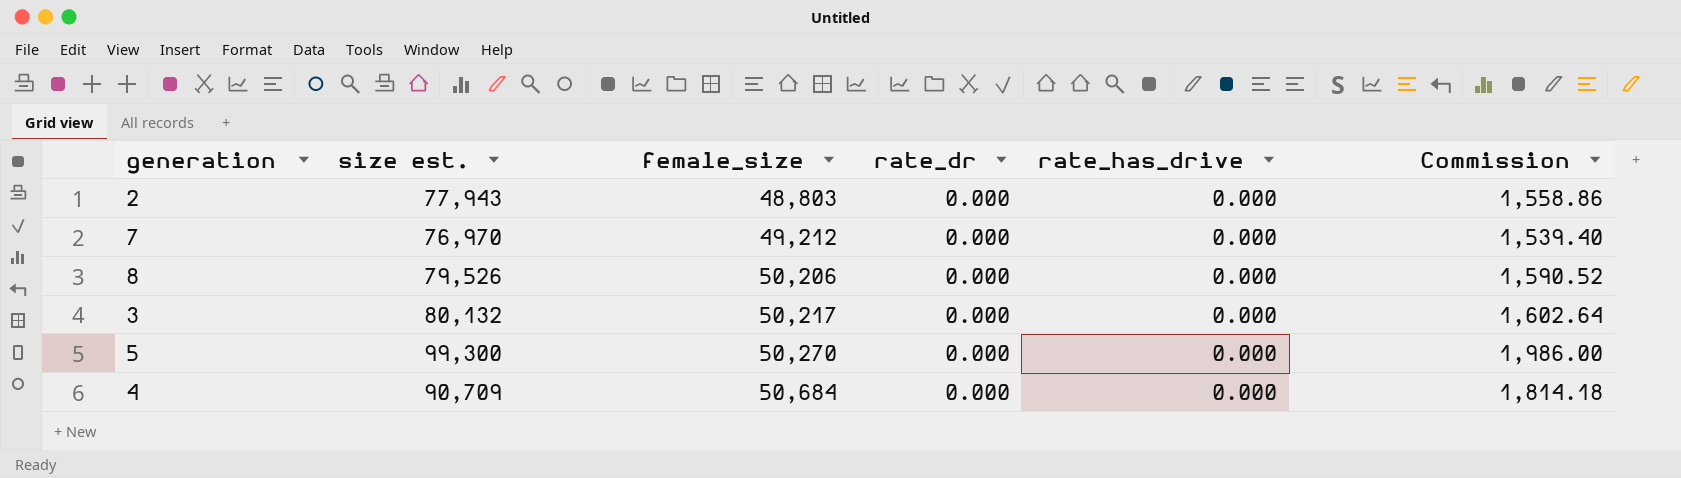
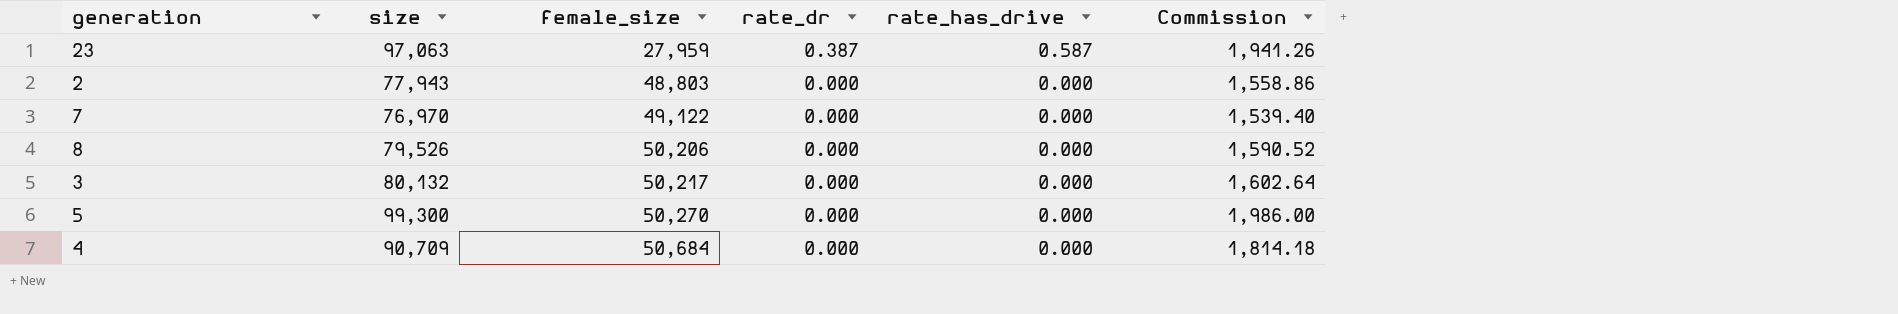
column name: size est. -> size
row 23: none -> 97,063 | 27,959 | 0.387 | 0.587 | 1,941.26
7 | female_size: 49,212 -> 49,122

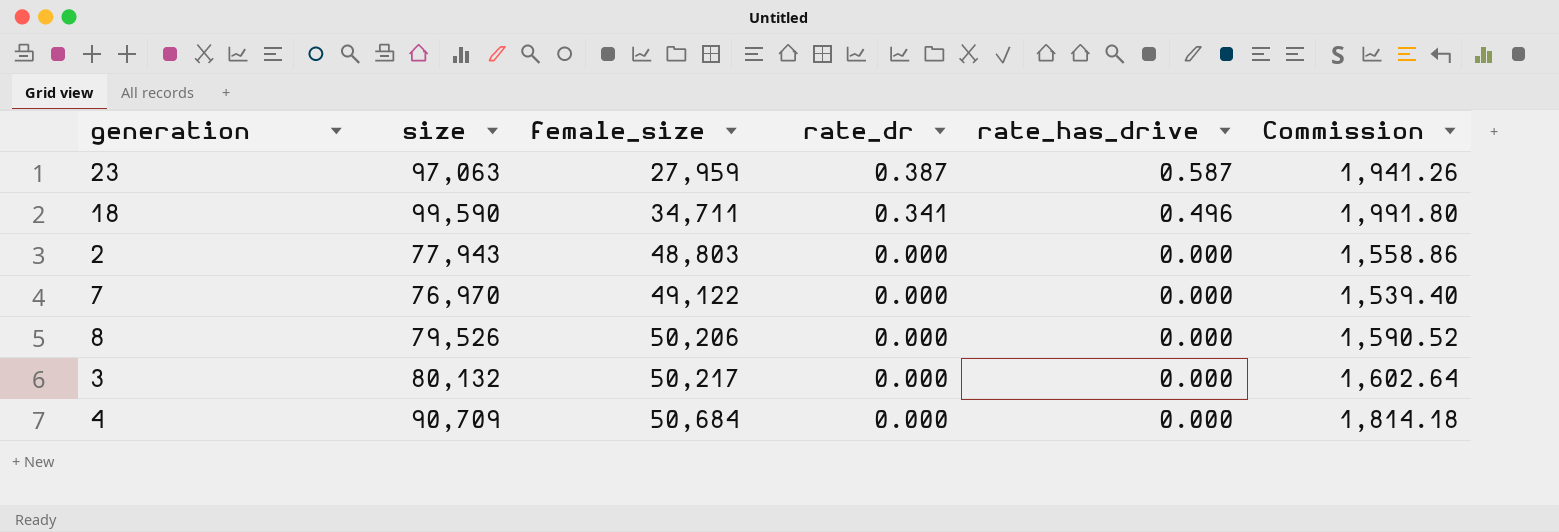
row 5: 99,300 | 50,270 | 0.000 | 0.000 | 1,986.00 -> none
row 18: none -> 99,590 | 34,711 | 0.341 | 0.496 | 1,991.80

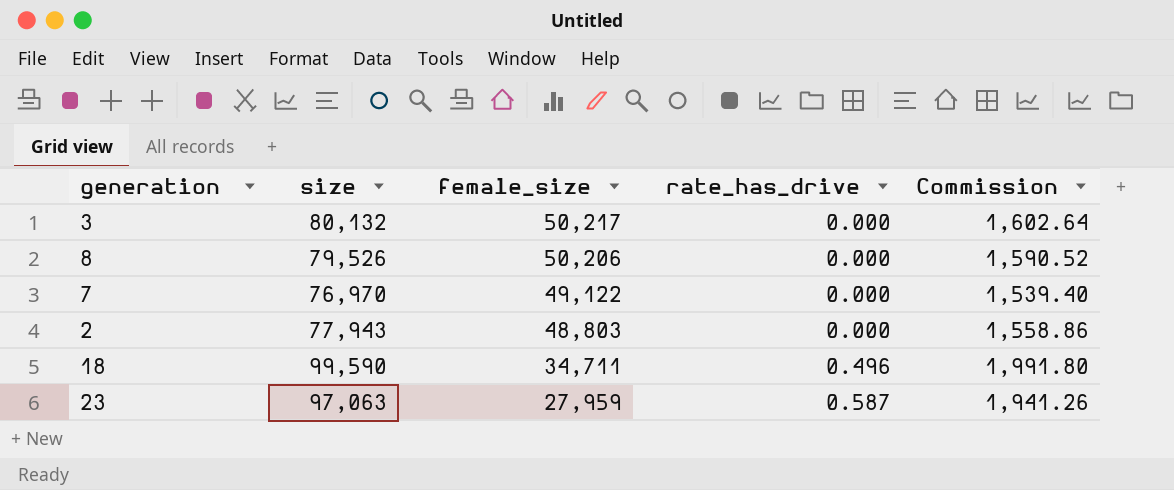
row order: female_size ascending -> female_size descending
column rate_dr | position: 4 -> none
row 4: 90,709 | 50,684 | 0.000 | 0.000 | 1,814.18 -> none

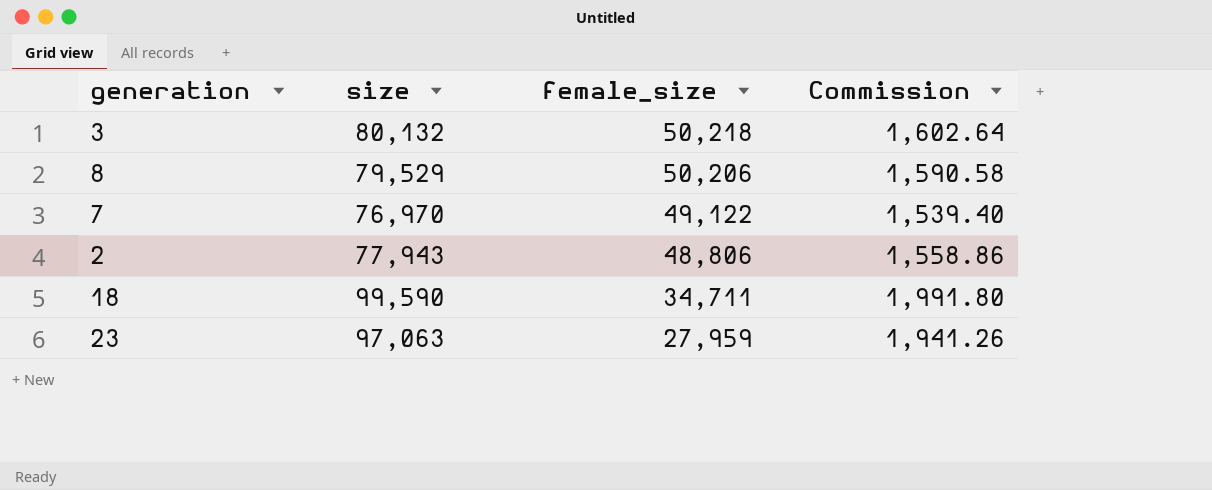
column rate_has_drive | position: 4 -> none
3 | female_size: 50,217 -> 50,218
8 | size: 79,526 -> 79,529
8 | Commission: 1,590.52 -> 1,590.58
2 | female_size: 48,803 -> 48,806

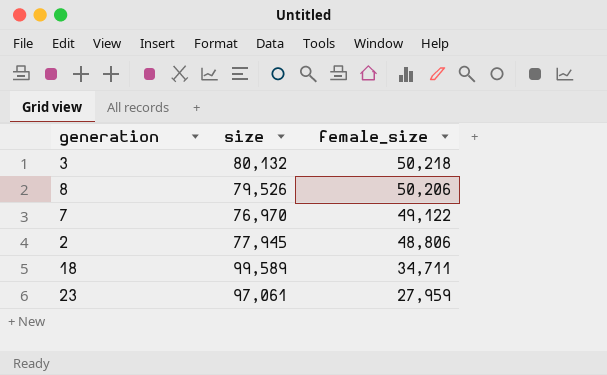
column Commission | formula: [size] * 0.02 -> none
8 | size: 79,529 -> 79,526
2 | size: 77,943 -> 77,945
18 | size: 99,590 -> 99,589
23 | size: 97,063 -> 97,061

